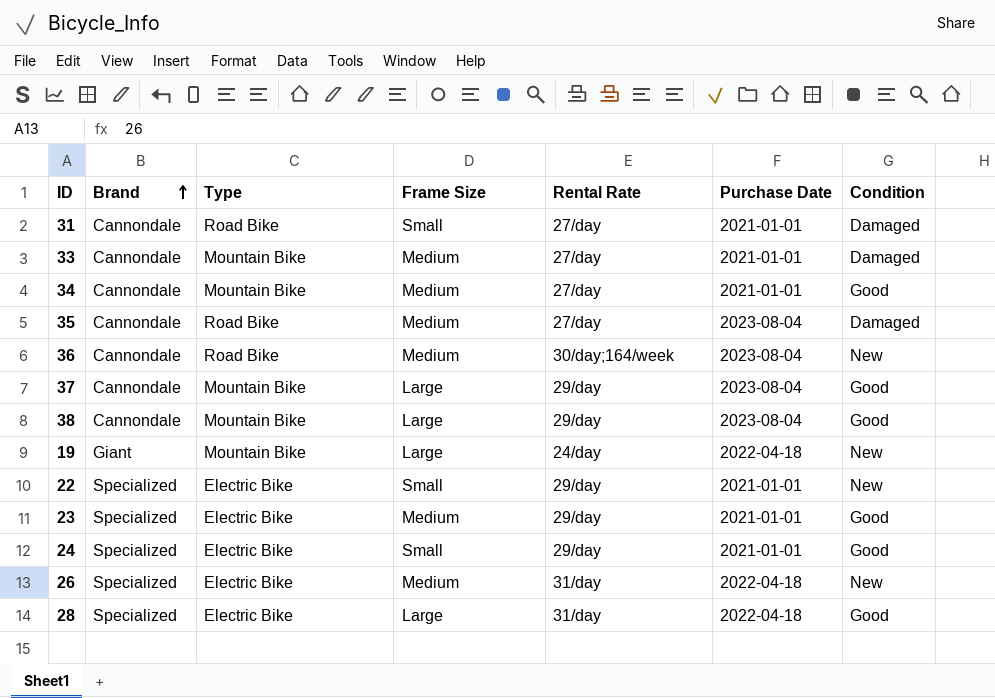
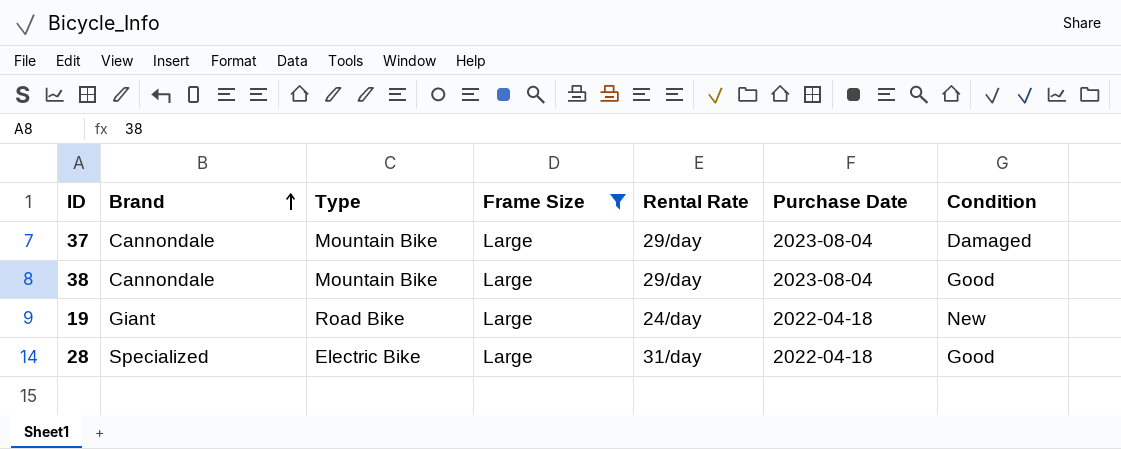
filter: none -> Frame Size = Large
37 | Condition: Good -> Damaged
19 | Type: Mountain Bike -> Road Bike

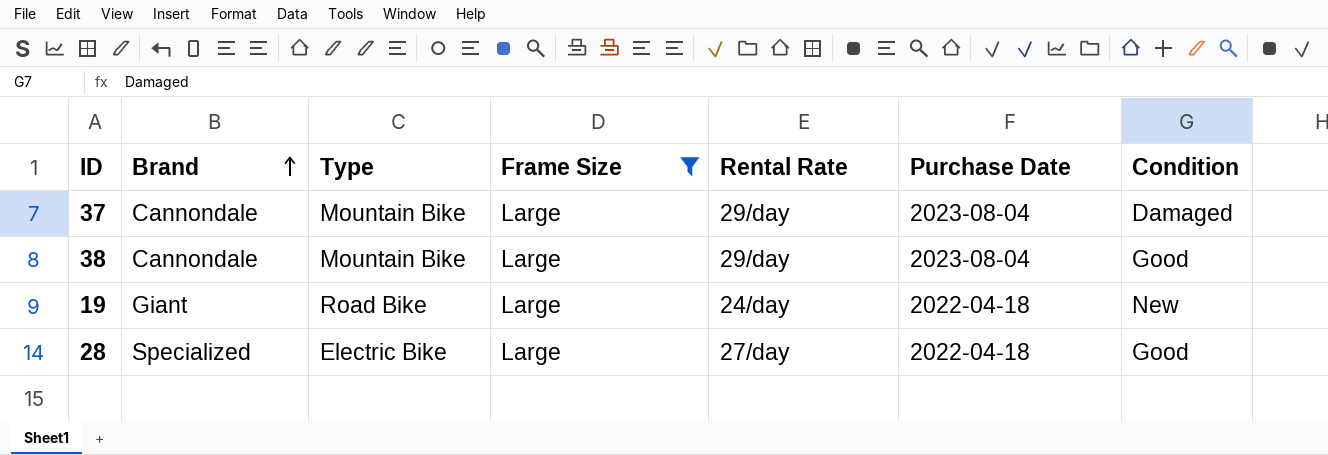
28 | Rental Rate: 31/day -> 27/day

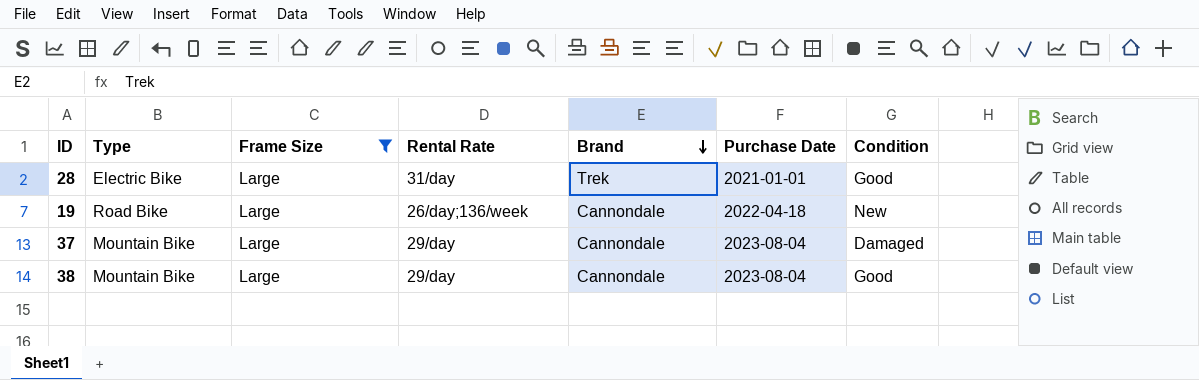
row order: Brand ascending -> Brand descending
column Brand | position: 2 -> 5
28 | Rental Rate: 27/day -> 31/day
28 | Brand: Specialized -> Trek
28 | Purchase Date: 2022-04-18 -> 2021-01-01
19 | Rental Rate: 24/day -> 26/day;136/week
19 | Brand: Giant -> Cannondale

